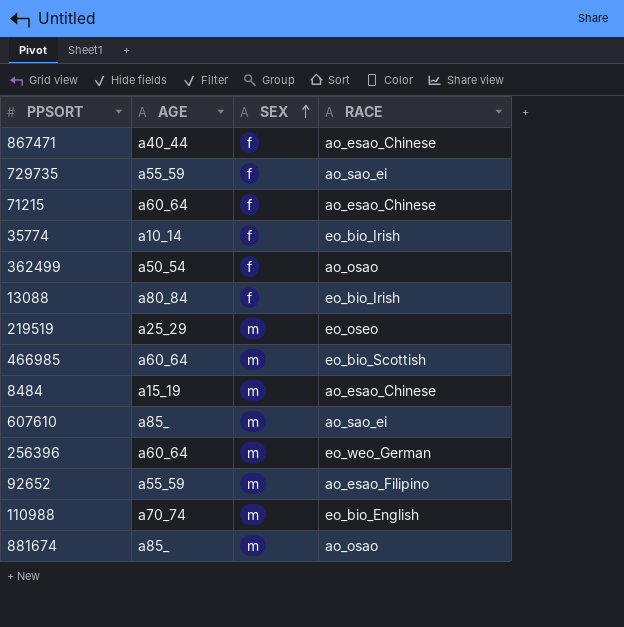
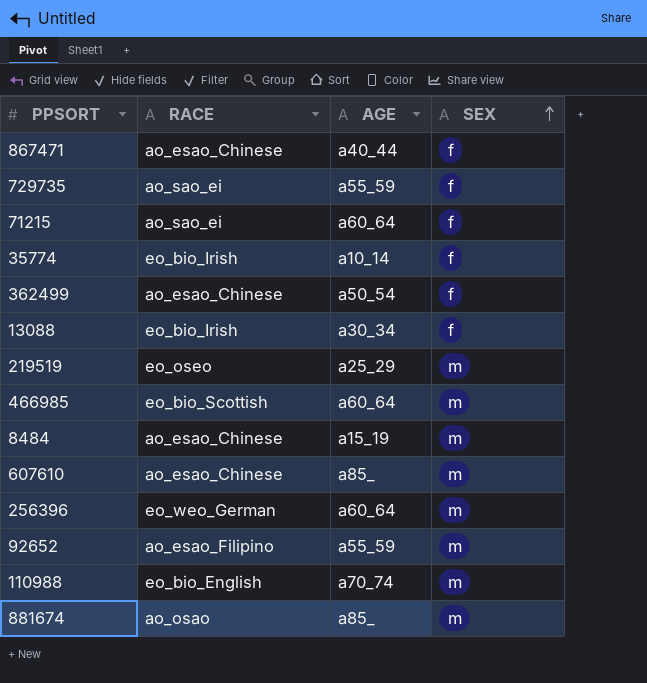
column RACE | position: 4 -> 2
71215 | RACE: ao_esao_Chinese -> ao_sao_ei
362499 | RACE: ao_osao -> ao_esao_Chinese
13088 | AGE: a80_84 -> a30_34
607610 | RACE: ao_sao_ei -> ao_esao_Chinese

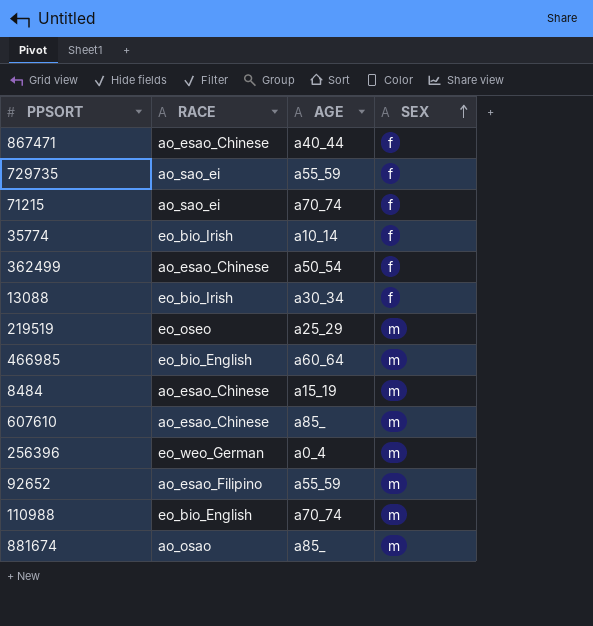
71215 | AGE: a60_64 -> a70_74
466985 | RACE: eo_bio_Scottish -> eo_bio_English
256396 | AGE: a60_64 -> a0_4

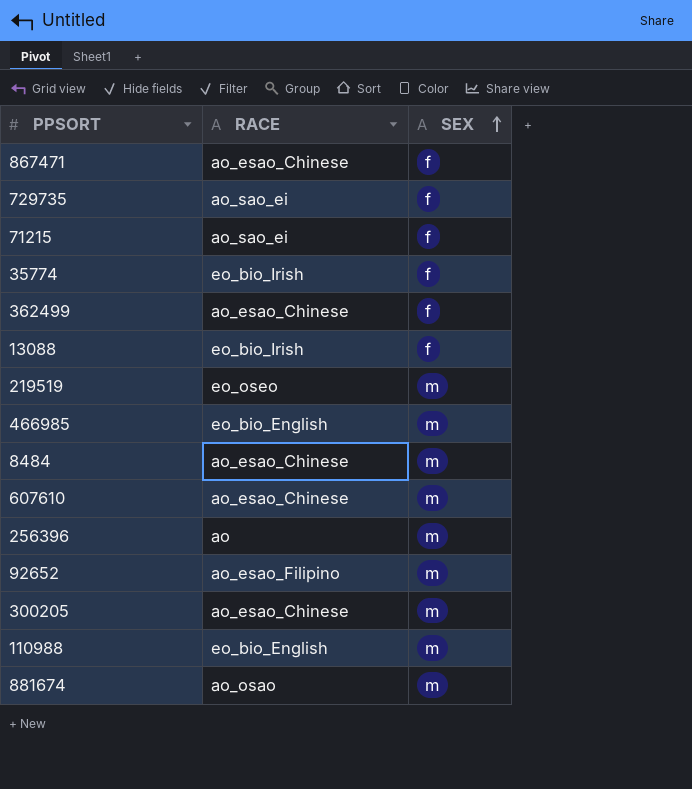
column AGE | position: 3 -> none
256396 | RACE: eo_weo_German -> ao
row 300205: none -> ao_esao_Chinese | m

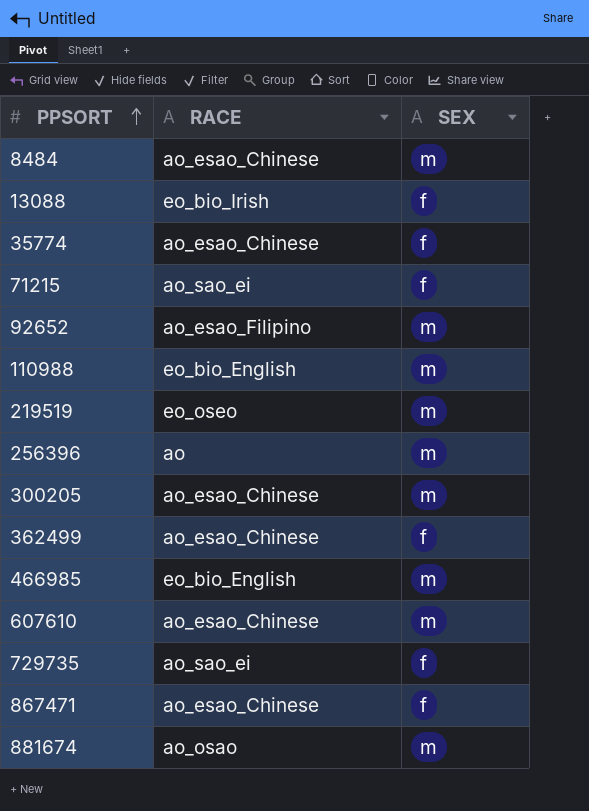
row order: SEX ascending -> PPSORT ascending
35774 | RACE: eo_bio_Irish -> ao_esao_Chinese

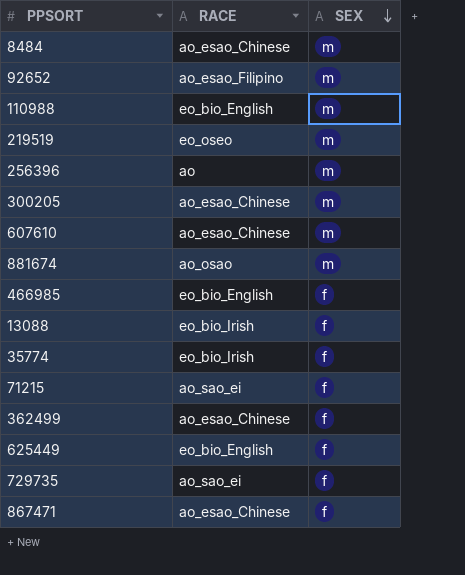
row order: PPSORT ascending -> SEX descending
466985 | SEX: m -> f
35774 | RACE: ao_esao_Chinese -> eo_bio_Irish
row 625449: none -> eo_bio_English | f

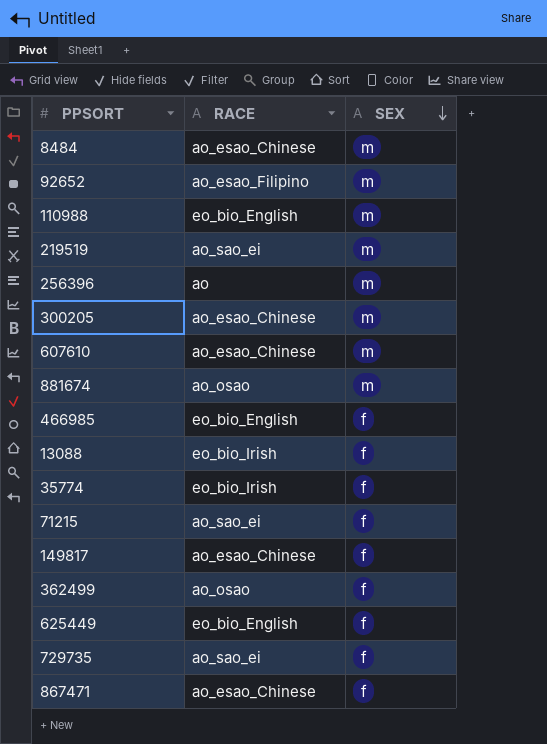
219519 | RACE: eo_oseo -> ao_sao_ei
row 149817: none -> ao_esao_Chinese | f
362499 | RACE: ao_esao_Chinese -> ao_osao

